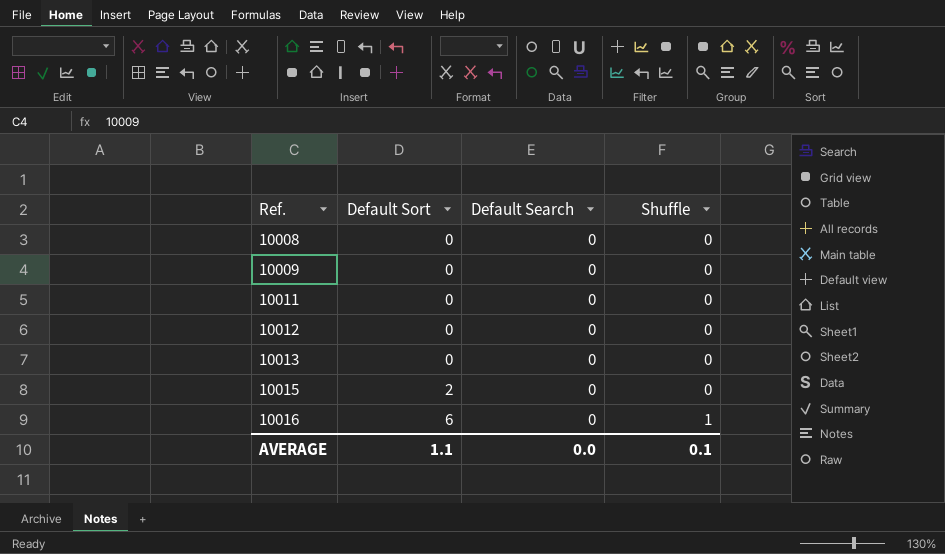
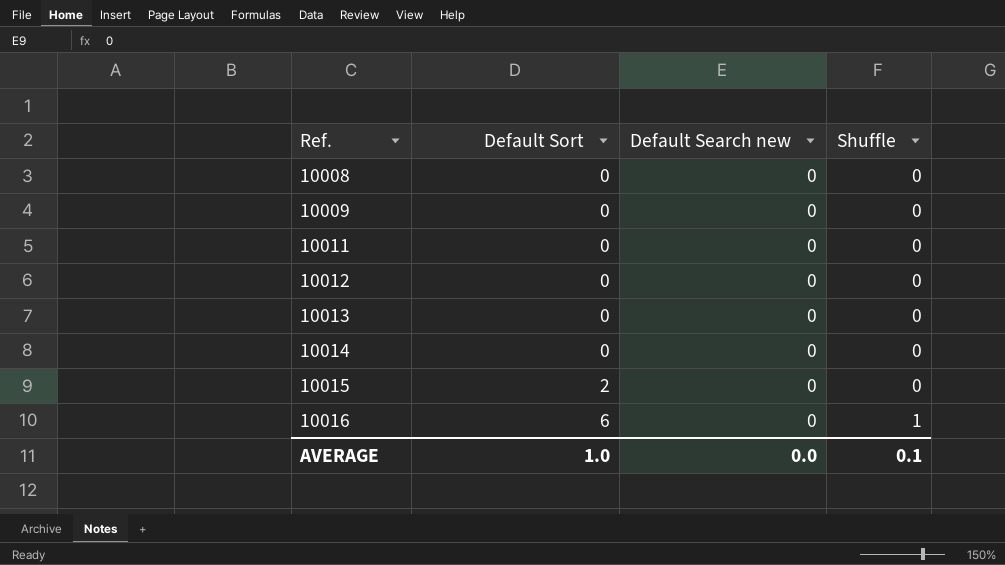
column name: Default Search -> Default Search new
row 10014: none -> 0 | 0 | 0
AVERAGE | Default Sort: 1.1 -> 1.0

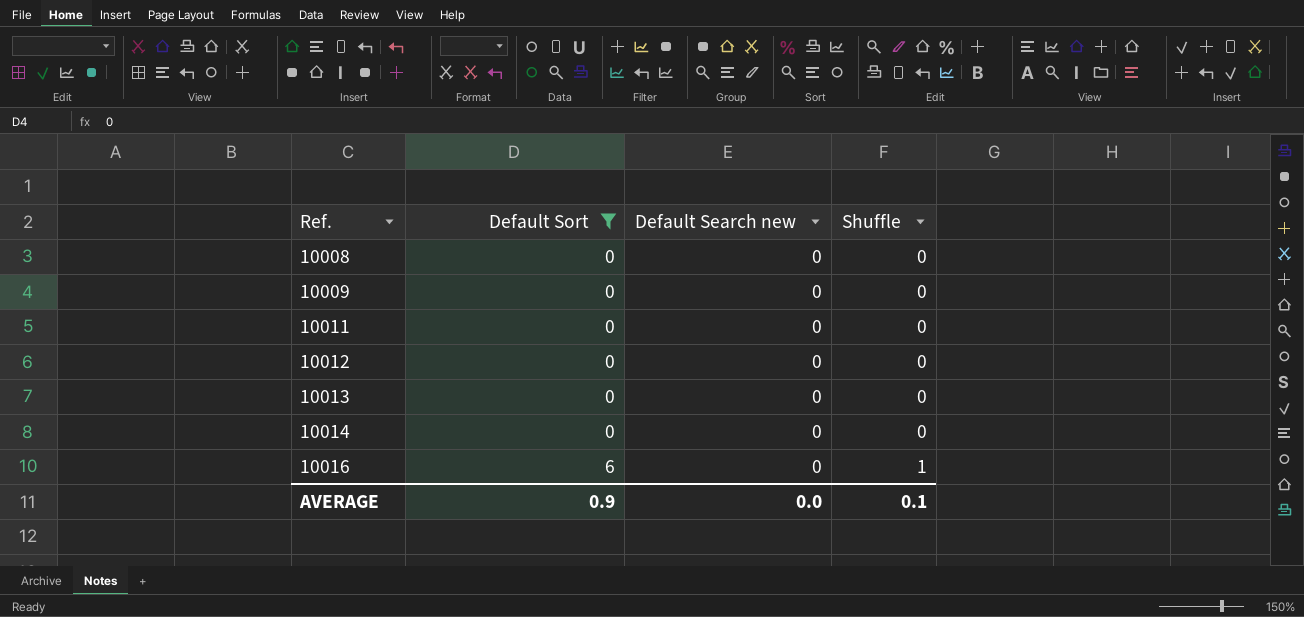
filter: none -> Default Sort != 2
AVERAGE | Default Sort: 1.0 -> 0.9

